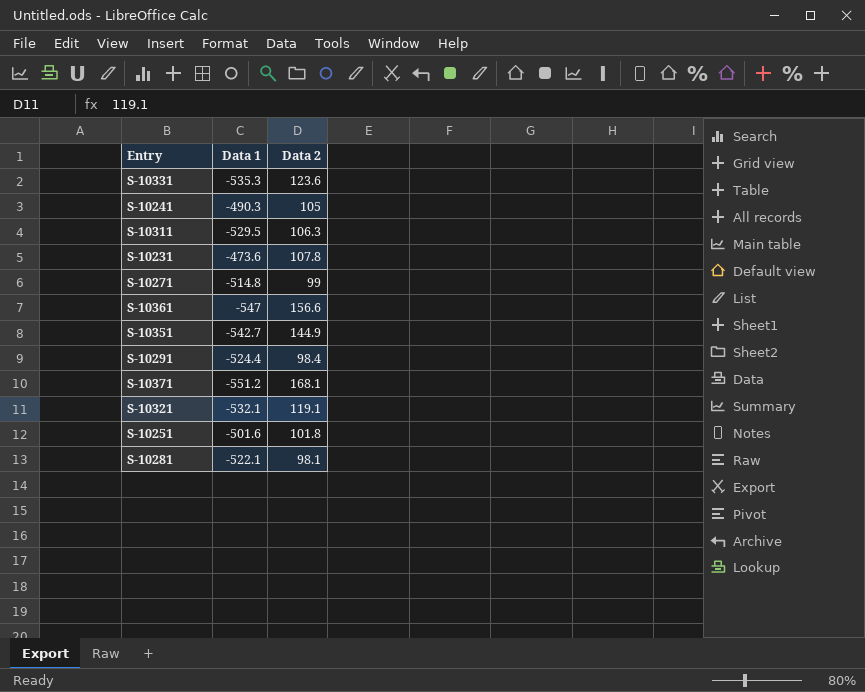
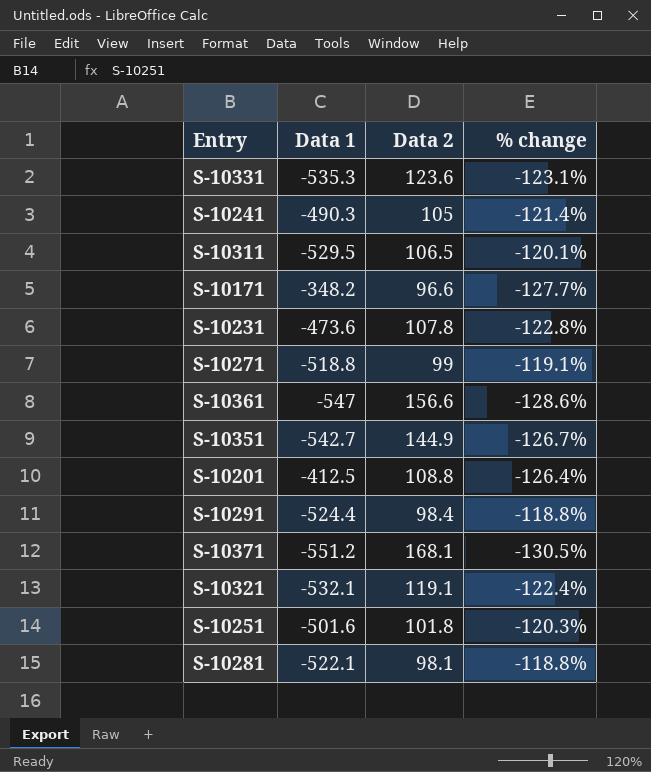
column % change | formula: none -> ([Data 2] - [Data 1]) / [Data 1]
S-10311 | Data 2: 106.3 -> 106.5
row S-10171: none -> -348.2 | 96.6 | -127.7%
S-10271 | Data 1: -514.8 -> -518.8
row S-10201: none -> -412.5 | 108.8 | -126.4%

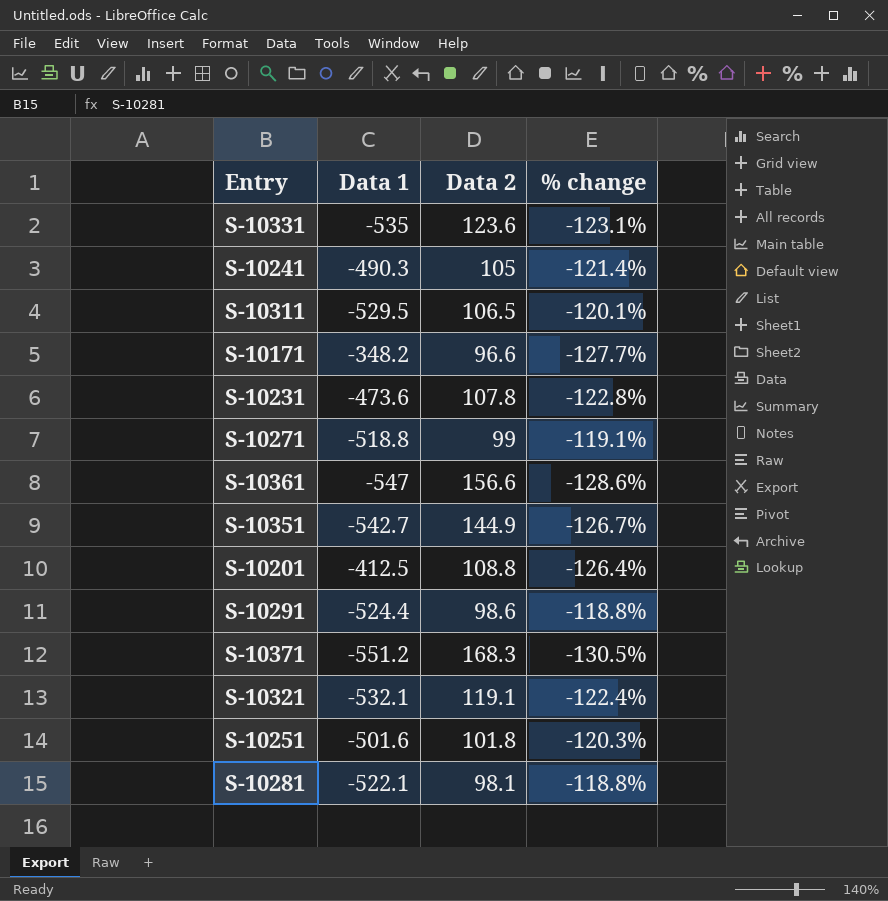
S-10331 | Data 1: -535.3 -> -535
S-10291 | Data 2: 98.4 -> 98.6
S-10371 | Data 2: 168.1 -> 168.3

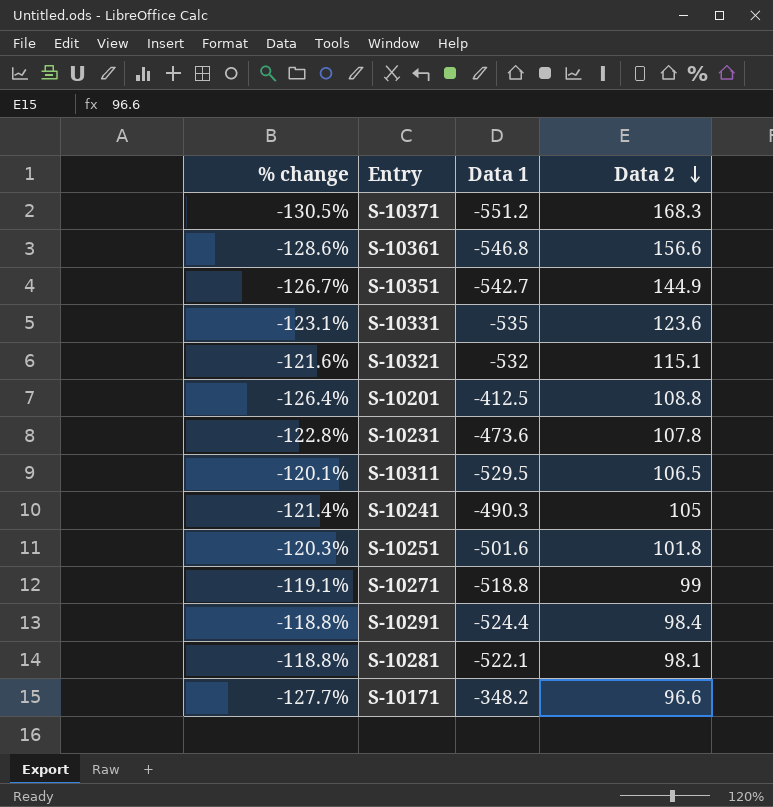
row order: none -> Data 2 descending
column % change | position: 4 -> 1
S-10361 | Data 1: -547 -> -546.8
S-10321 | % change: -122.4% -> -121.6%
S-10321 | Data 1: -532.1 -> -532
S-10321 | Data 2: 119.1 -> 115.1
S-10291 | Data 2: 98.6 -> 98.4

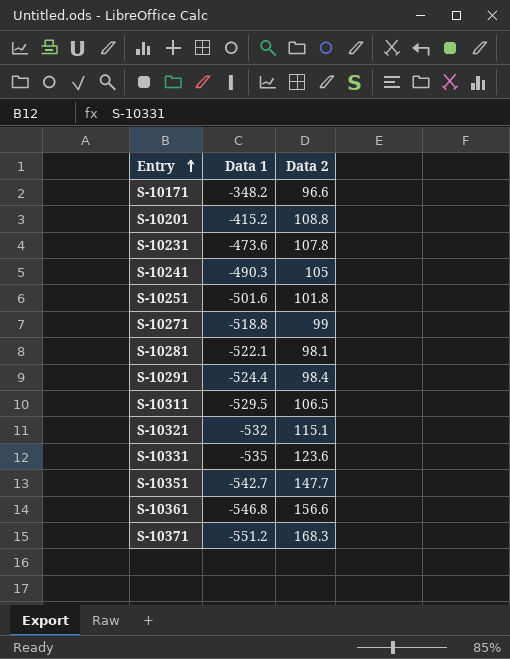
row order: Data 2 descending -> Entry ascending
column % change | formula: ([Data 2] - [Data 1]) / [Data 1] -> none
S-10201 | Data 1: -412.5 -> -415.2
S-10351 | Data 2: 144.9 -> 147.7

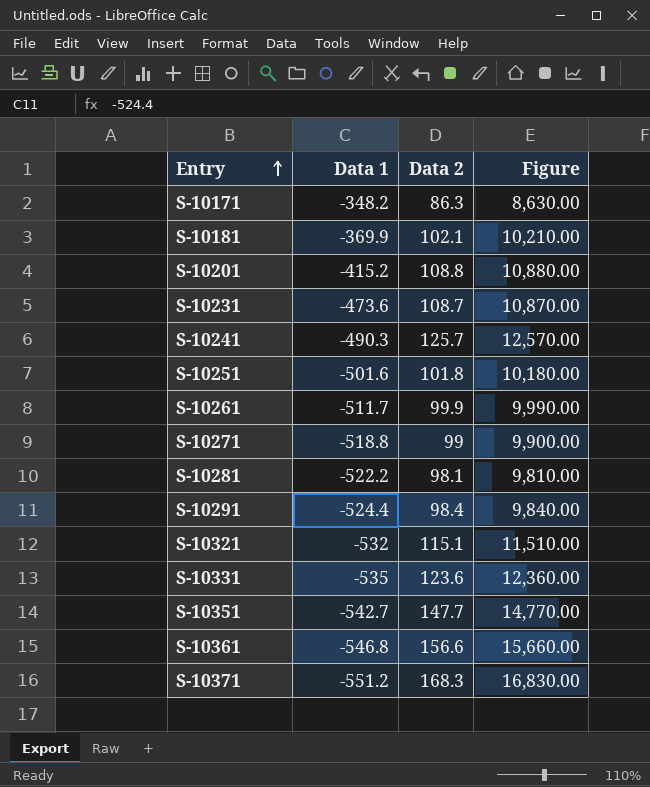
column Figure | formula: none -> [Data 2] * 100
row S-10311: -529.5 | 106.5 -> none
S-10171 | Data 2: 96.6 -> 86.3
row S-10181: none -> -369.9 | 102.1 | 10,210.00
S-10231 | Data 2: 107.8 -> 108.7
S-10241 | Data 2: 105 -> 125.7
row S-10261: none -> -511.7 | 99.9 | 9,990.00
S-10281 | Data 1: -522.1 -> -522.2

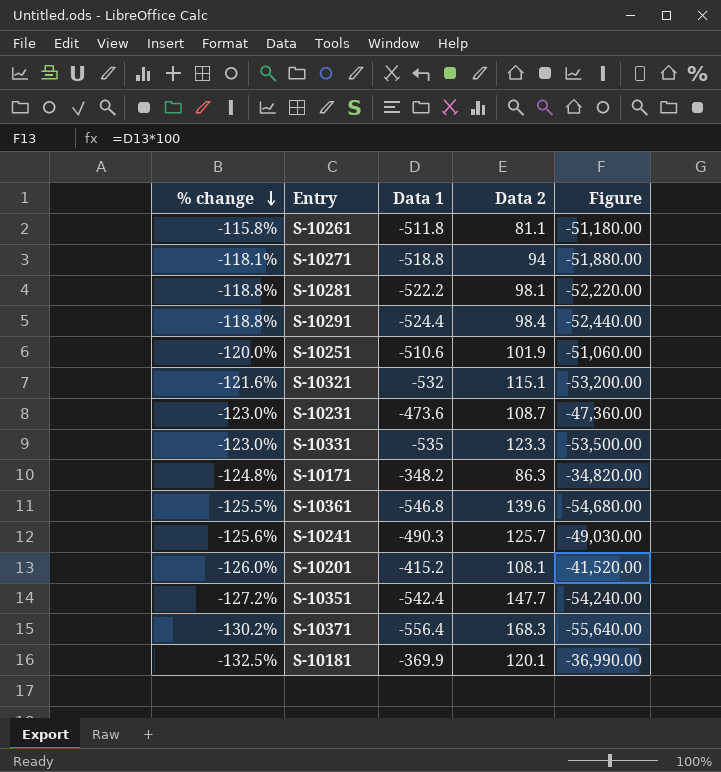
row order: Entry ascending -> % change descending
column % change | formula: none -> ([Data 2] - [Data 1]) / [Data 1]
column Figure | formula: [Data 2] * 100 -> [Data 1] * 100
S-10261 | Data 1: -511.7 -> -511.8
S-10261 | Data 2: 99.9 -> 81.1
S-10271 | Data 2: 99 -> 94
S-10251 | Data 1: -501.6 -> -510.6
S-10251 | Data 2: 101.8 -> 101.9
S-10331 | Data 2: 123.6 -> 123.3
S-10361 | Data 2: 156.6 -> 139.6
S-10201 | Data 2: 108.8 -> 108.1
S-10351 | Data 1: -542.7 -> -542.4
S-10371 | Data 1: -551.2 -> -556.4
S-10181 | Data 2: 102.1 -> 120.1

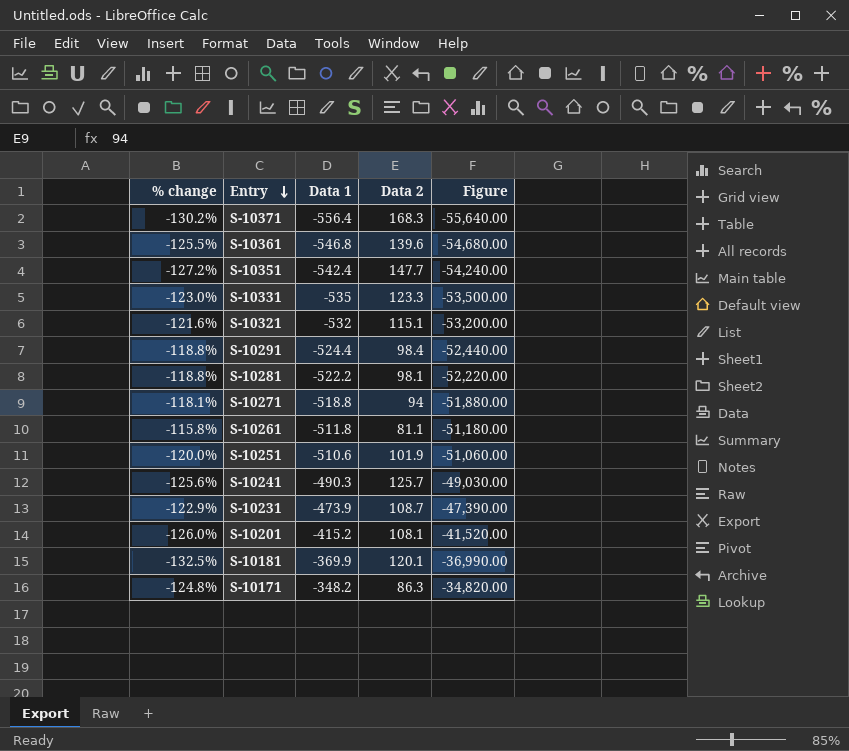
row order: % change descending -> Entry descending
S-10231 | % change: -123.0% -> -122.9%
S-10231 | Data 1: -473.6 -> -473.9
S-10231 | Figure: -47,360.00 -> -47,390.00

